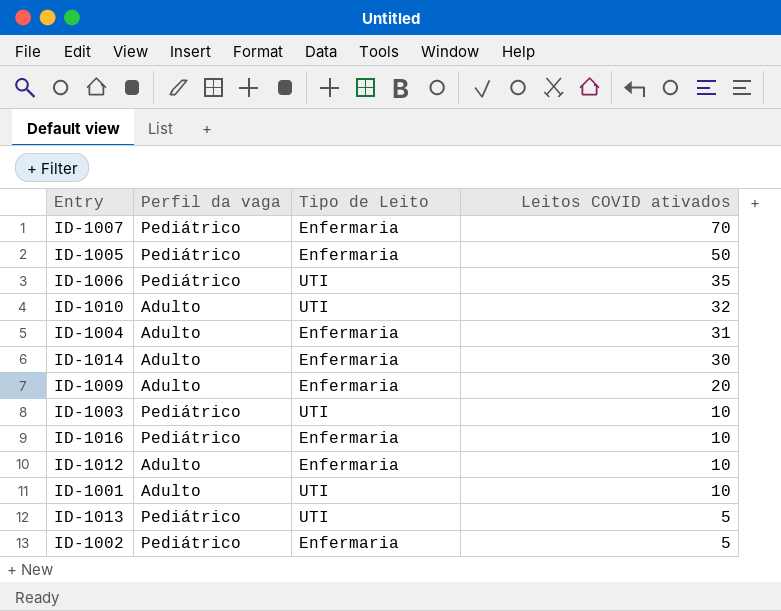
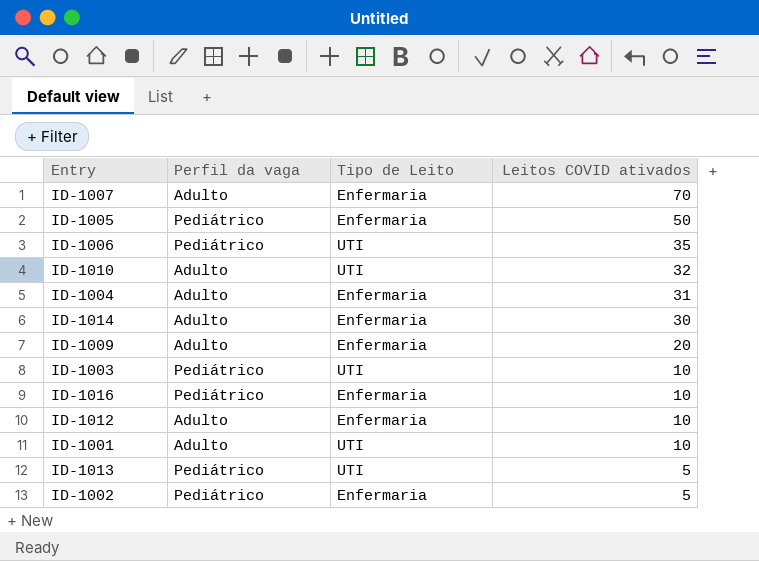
ID-1007 | Perfil da vaga: Pediátrico -> Adulto

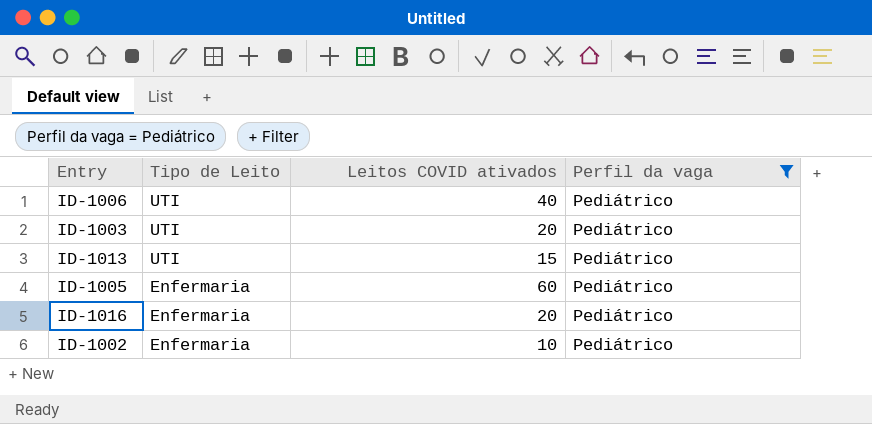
filter: none -> Perfil da vaga = Pediátrico
row order: Leitos COVID ativados descending -> Tipo de Leito descending
column Perfil da vaga | position: 2 -> 4
ID-1006 | Leitos COVID ativados: 35 -> 40
ID-1003 | Leitos COVID ativados: 10 -> 20
ID-1013 | Leitos COVID ativados: 5 -> 15
ID-1005 | Leitos COVID ativados: 50 -> 60
ID-1016 | Leitos COVID ativados: 10 -> 20
ID-1002 | Leitos COVID ativados: 5 -> 10

